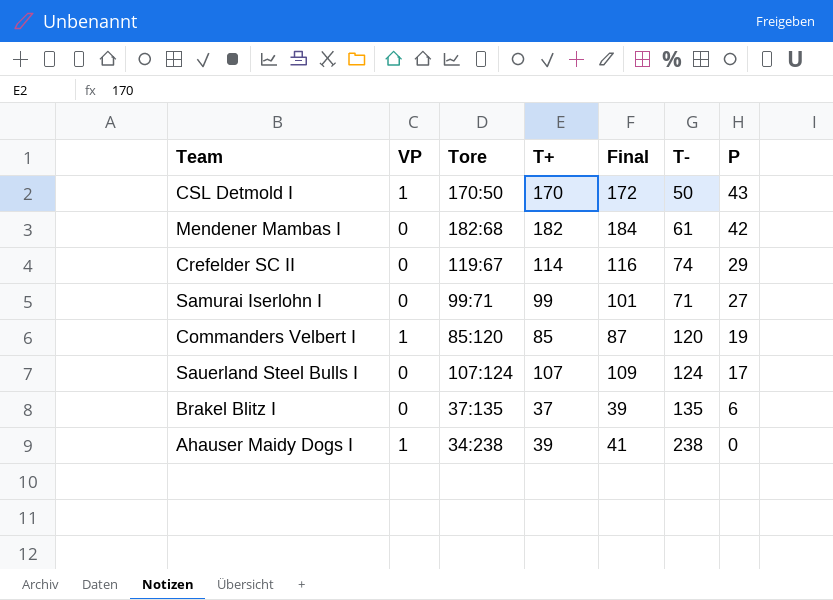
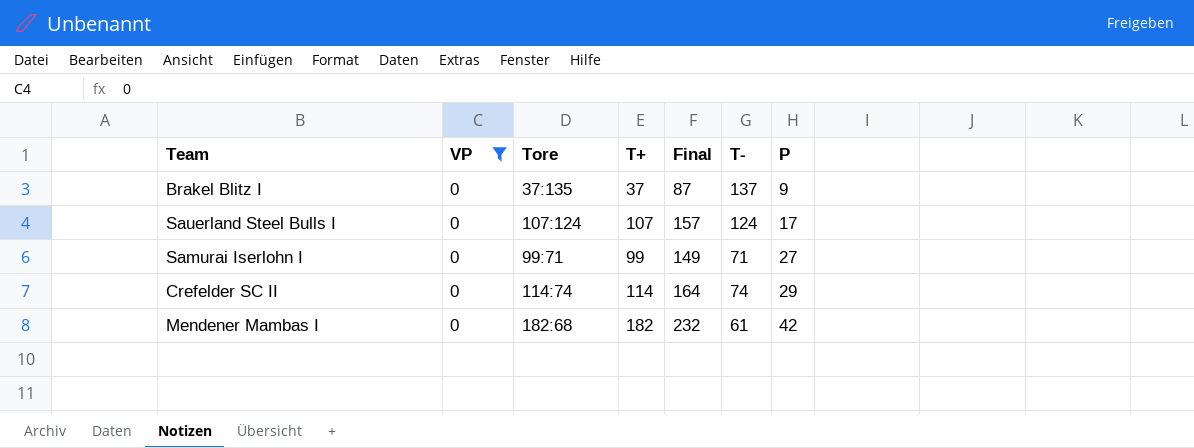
filter: none -> VP = 0
row order: P descending -> P ascending
column Final | formula: [T+] + 2 -> [T+] + 50
Brakel Blitz I | T-: 135 -> 137
Brakel Blitz I | P: 6 -> 9
Crefelder SC II | Tore: 119:67 -> 114:74

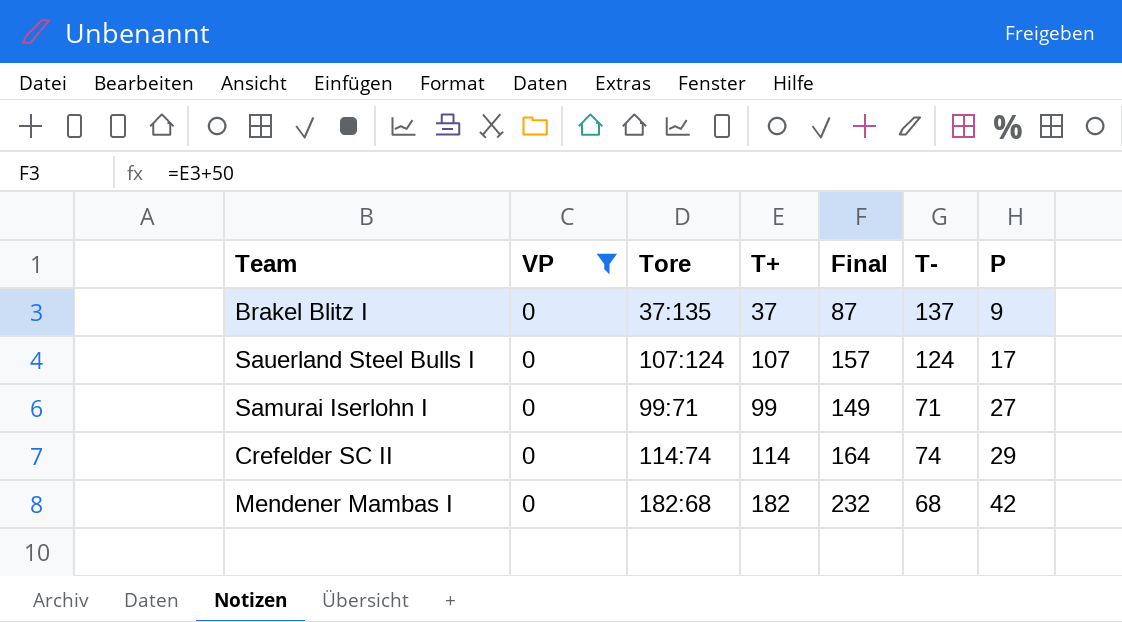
Mendener Mambas I | T-: 61 -> 68

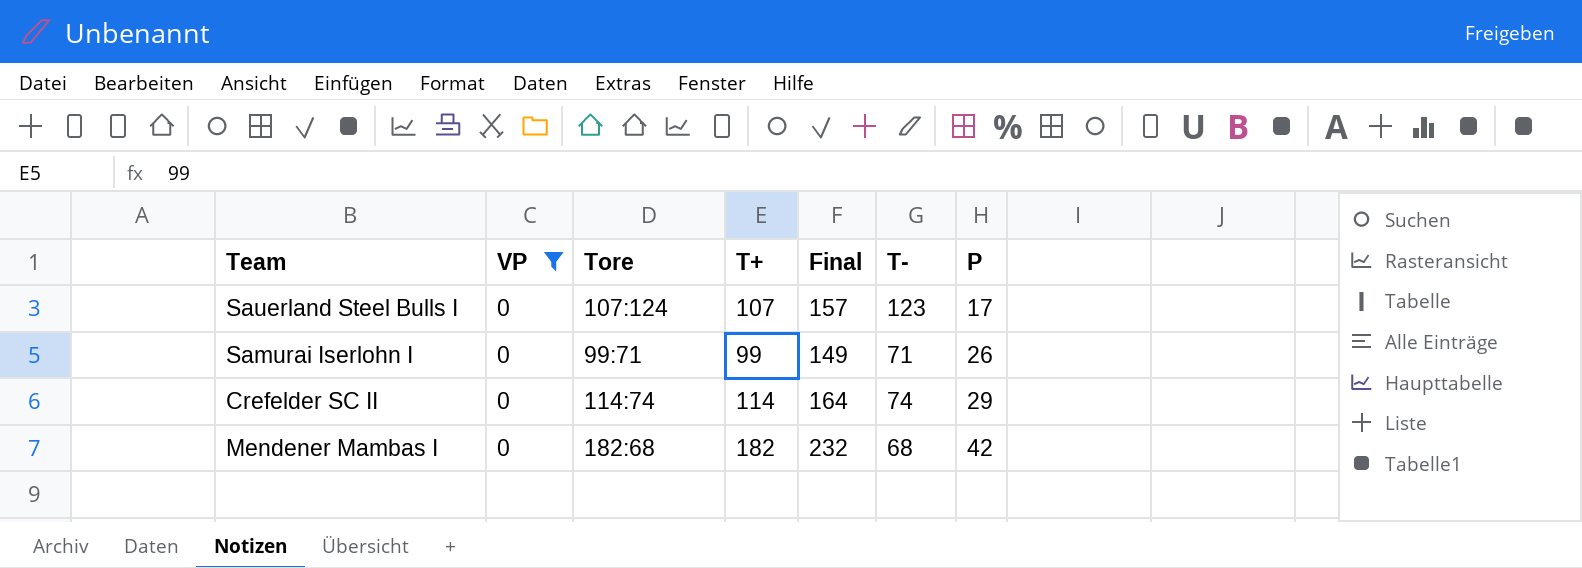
row Brakel Blitz I: 0 | 37:135 | 37 | 87 | 137 | 9 -> none
Sauerland Steel Bulls I | T-: 124 -> 123
Samurai Iserlohn I | P: 27 -> 26

